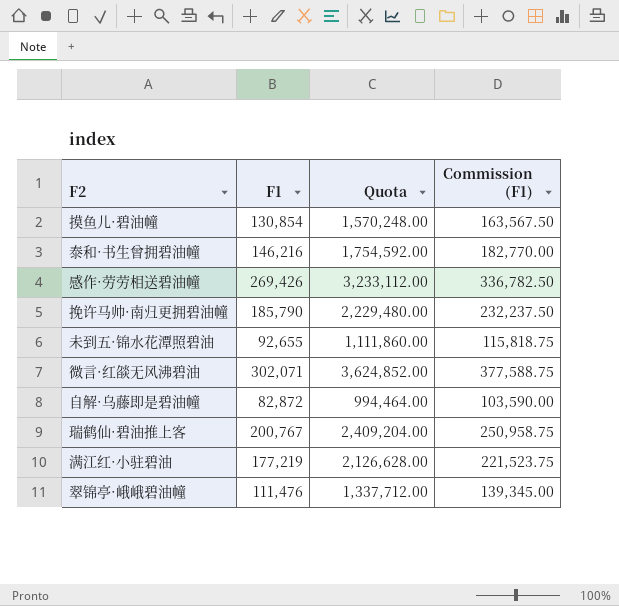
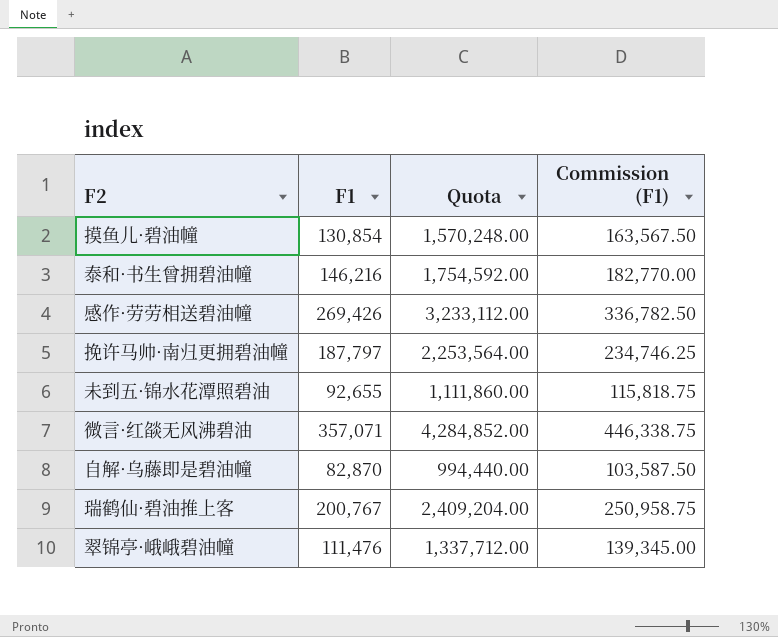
row 满江红·小驻碧油: 177,219 | 2,126,628.00 | 221,523.75 -> none
挽许马帅·南归更拥碧油幢 | F1: 185,790 -> 187,797
挽许马帅·南归更拥碧油幢 | Quota: 2,229,480.00 -> 2,253,564.00
挽许马帅·南归更拥碧油幢 | Commission (F1): 232,237.50 -> 234,746.25
微言·红燄无风沸碧油 | F1: 302,071 -> 357,071
微言·红燄无风沸碧油 | Quota: 3,624,852.00 -> 4,284,852.00
微言·红燄无风沸碧油 | Commission (F1): 377,588.75 -> 446,338.75
自解·乌藤即是碧油幢 | F1: 82,872 -> 82,870
自解·乌藤即是碧油幢 | Quota: 994,464.00 -> 994,440.00
自解·乌藤即是碧油幢 | Commission (F1): 103,590.00 -> 103,587.50

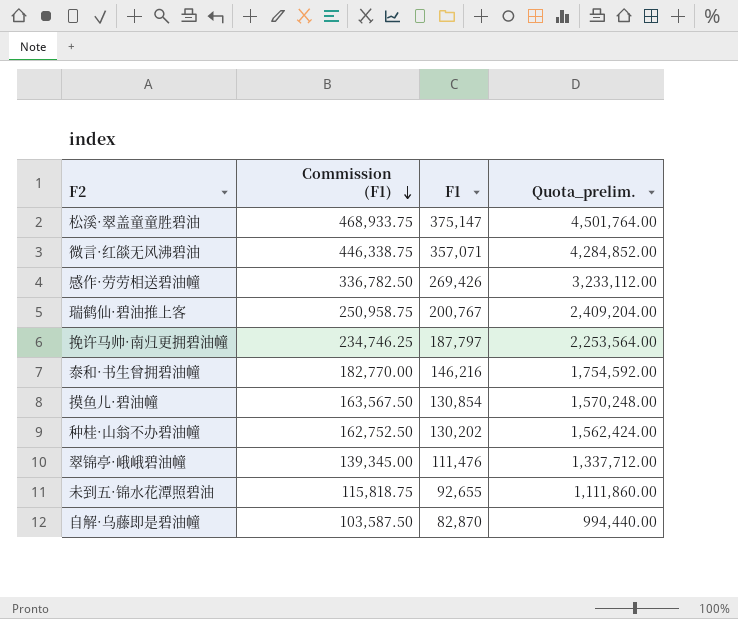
row order: none -> Commission (F1) descending
column Commission (F1) | position: 4 -> 2
column name: Quota -> Quota_prelim.
row 松溪·翠盖童童胜碧油: none -> 468,933.75 | 375,147 | 4,501,764.00
row 种桂·山翁不办碧油幢: none -> 162,752.50 | 130,202 | 1,562,424.00

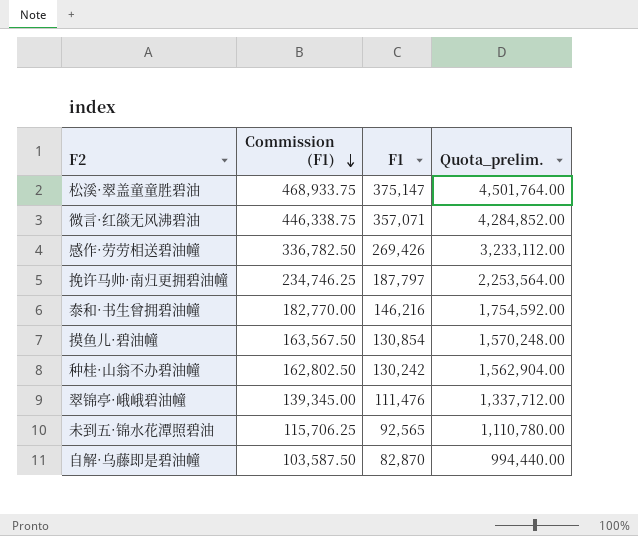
row 瑞鹤仙·碧油推上客: 250,958.75 | 200,767 | 2,409,204.00 -> none
种桂·山翁不办碧油幢 | Commission (F1): 162,752.50 -> 162,802.50
种桂·山翁不办碧油幢 | F1: 130,202 -> 130,242
种桂·山翁不办碧油幢 | Quota_prelim.: 1,562,424.00 -> 1,562,904.00
未到五·锦水花潭照碧油 | Commission (F1): 115,818.75 -> 115,706.25
未到五·锦水花潭照碧油 | F1: 92,655 -> 92,565
未到五·锦水花潭照碧油 | Quota_prelim.: 1,111,860.00 -> 1,110,780.00

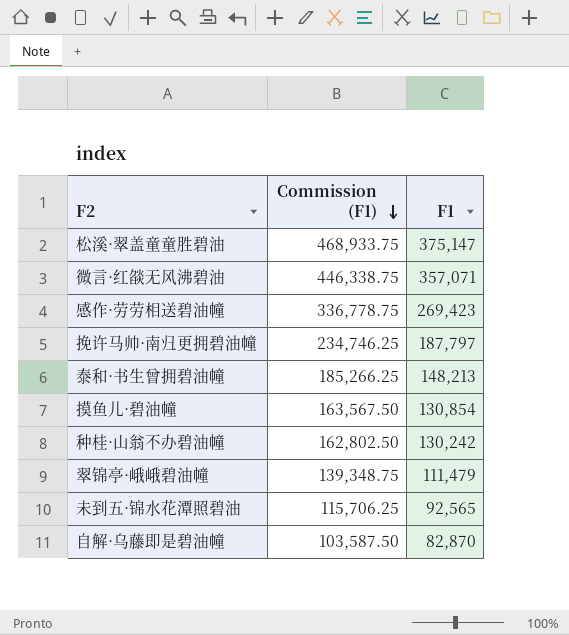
column Quota_prelim. | formula: [F1] * 12 -> none
感作·劳劳相送碧油幢 | Commission (F1): 336,782.50 -> 336,778.75
感作·劳劳相送碧油幢 | F1: 269,426 -> 269,423
泰和·书生曾拥碧油幢 | Commission (F1): 182,770.00 -> 185,266.25
泰和·书生曾拥碧油幢 | F1: 146,216 -> 148,213
翠锦亭·峨峨碧油幢 | Commission (F1): 139,345.00 -> 139,348.75
翠锦亭·峨峨碧油幢 | F1: 111,476 -> 111,479

